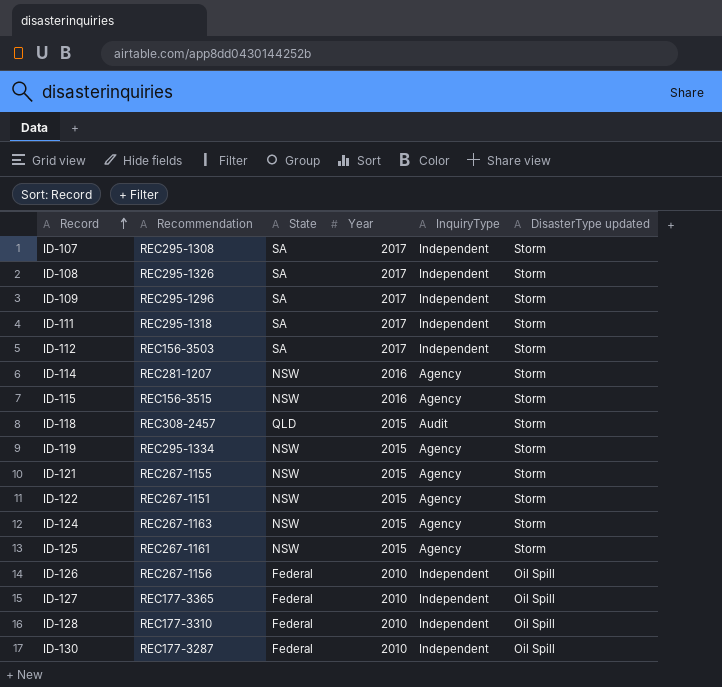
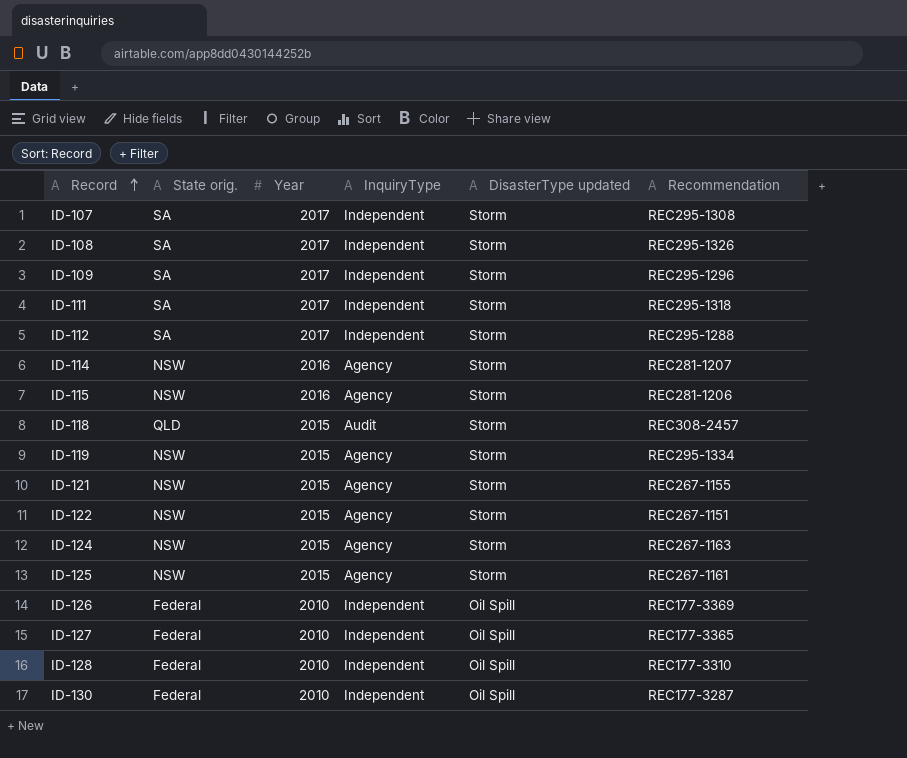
column name: State -> State orig.
column Recommendation | position: 2 -> 6
ID-112 | Recommendation: REC156-3503 -> REC295-1288
ID-115 | Recommendation: REC156-3515 -> REC281-1206
ID-126 | Recommendation: REC267-1156 -> REC177-3369

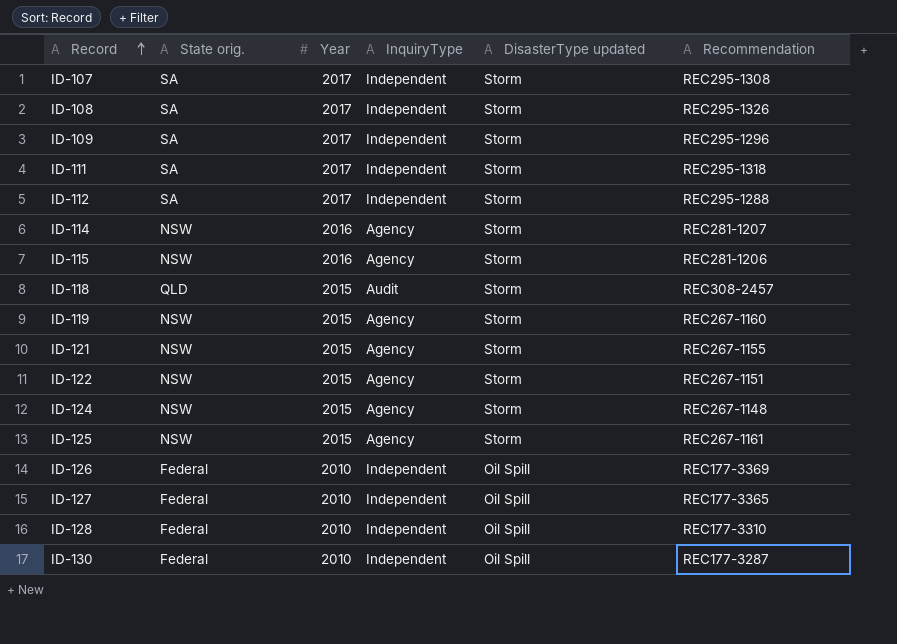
ID-119 | Recommendation: REC295-1334 -> REC267-1160
ID-124 | Recommendation: REC267-1163 -> REC267-1148

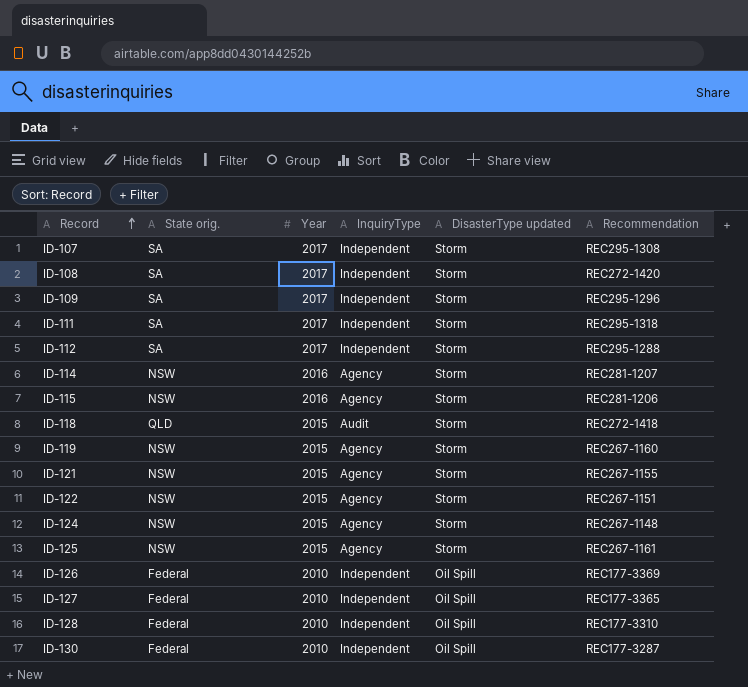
ID-108 | Recommendation: REC295-1326 -> REC272-1420
ID-118 | Recommendation: REC308-2457 -> REC272-1418

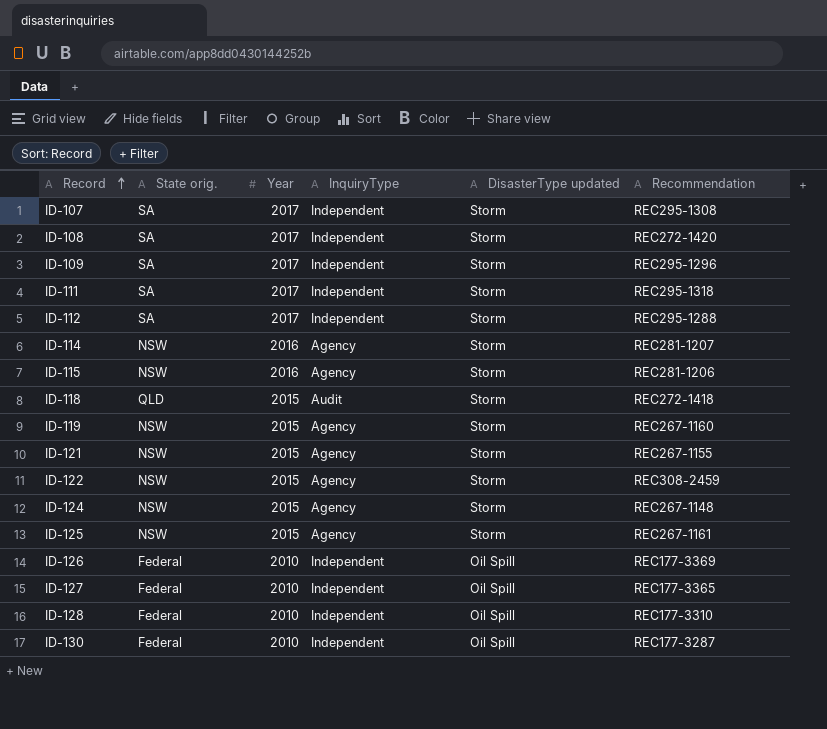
ID-122 | Recommendation: REC267-1151 -> REC308-2459

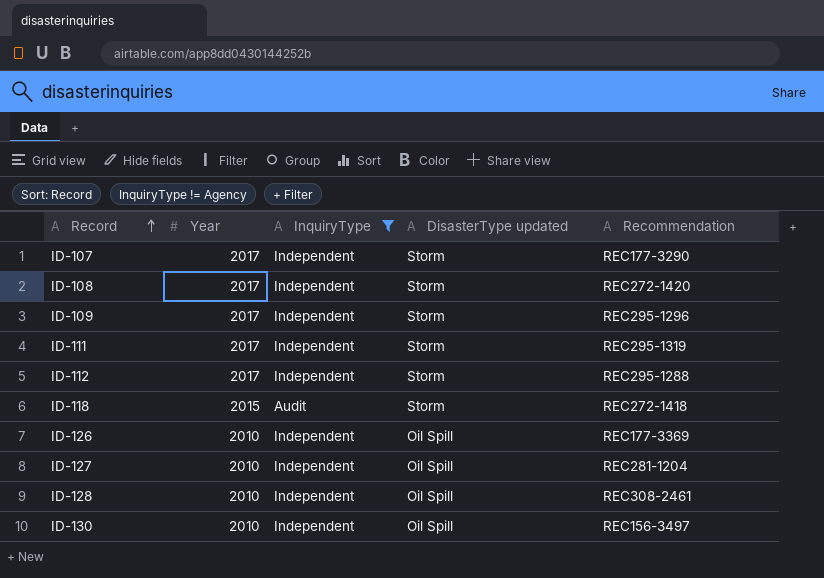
filter: none -> InquiryType != Agency
column State orig. | position: 2 -> none
ID-107 | Recommendation: REC295-1308 -> REC177-3290
ID-111 | Recommendation: REC295-1318 -> REC295-1319
ID-127 | Recommendation: REC177-3365 -> REC281-1204
ID-128 | Recommendation: REC177-3310 -> REC308-2461
ID-130 | Recommendation: REC177-3287 -> REC156-3497

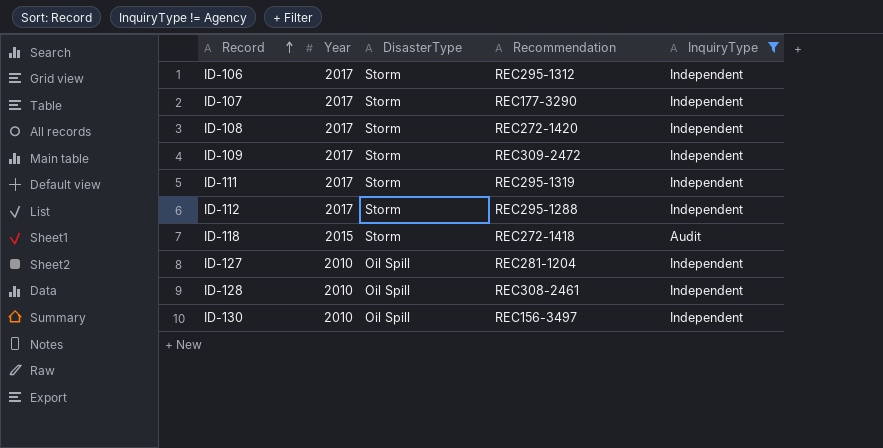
column name: DisasterType updated -> DisasterType
column InquiryType | position: 3 -> 5
row ID-126: 2010 | Independent | Oil Spill | REC177-3369 -> none
row ID-106: none -> 2017 | Storm | REC295-1312 | Independent
ID-109 | Recommendation: REC295-1296 -> REC309-2472

